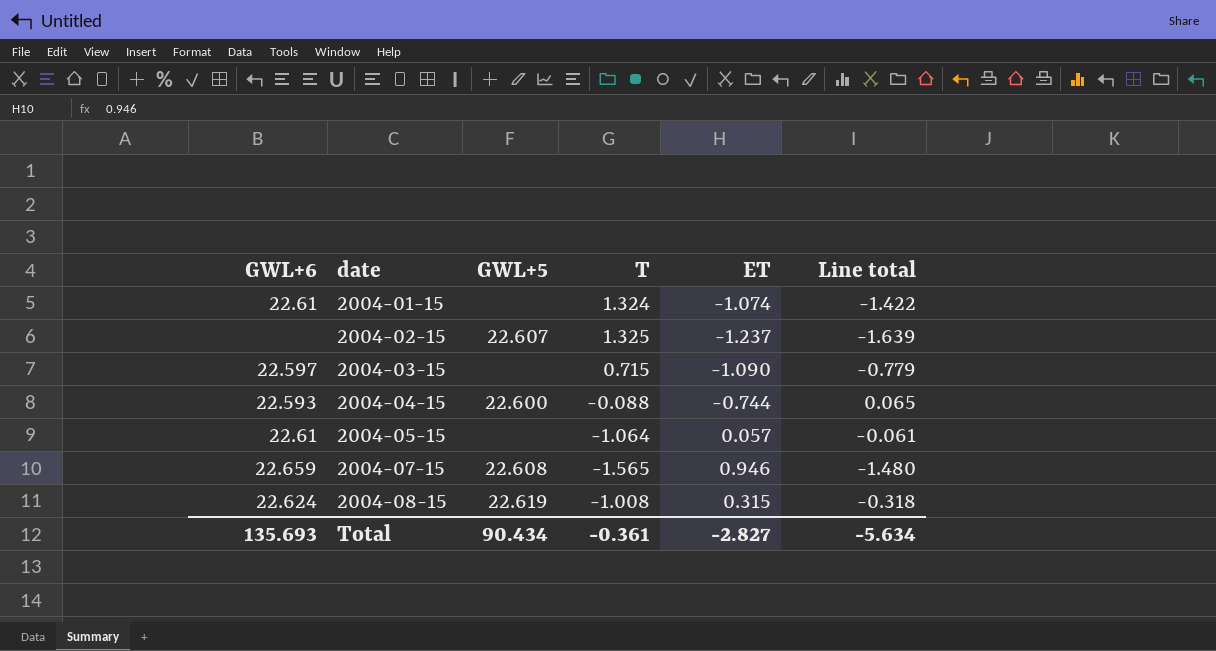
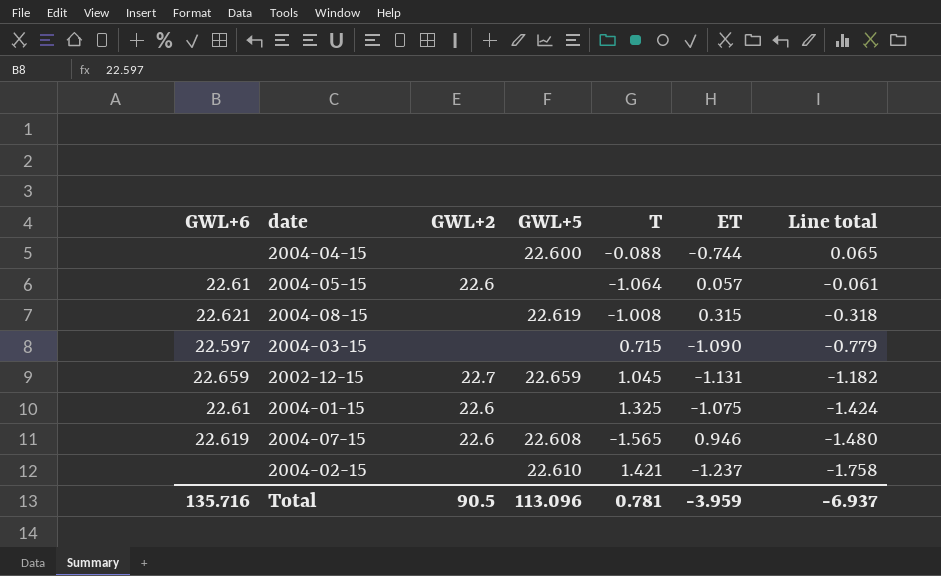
row order: date ascending -> Line total descending
column GWL+2 | position: none -> 3
2004-04-15 | GWL+6: 22.593 -> none
2004-08-15 | GWL+6: 22.624 -> 22.621
row 2002-12-15: none -> 22.659 | 22.7 | 22.659 | 1.045 | -1.131 | -1.182
2004-01-15 | T: 1.324 -> 1.325
2004-01-15 | ET: -1.074 -> -1.075
2004-01-15 | Line total: -1.422 -> -1.424
2004-07-15 | GWL+6: 22.659 -> 22.619
2004-02-15 | GWL+5: 22.607 -> 22.610
2004-02-15 | T: 1.325 -> 1.421
2004-02-15 | Line total: -1.639 -> -1.758
Total | GWL+6: 135.693 -> 135.716
Total | GWL+5: 90.434 -> 113.096
Total | T: -0.361 -> 0.781
Total | ET: -2.827 -> -3.959
Total | Line total: -5.634 -> -6.937

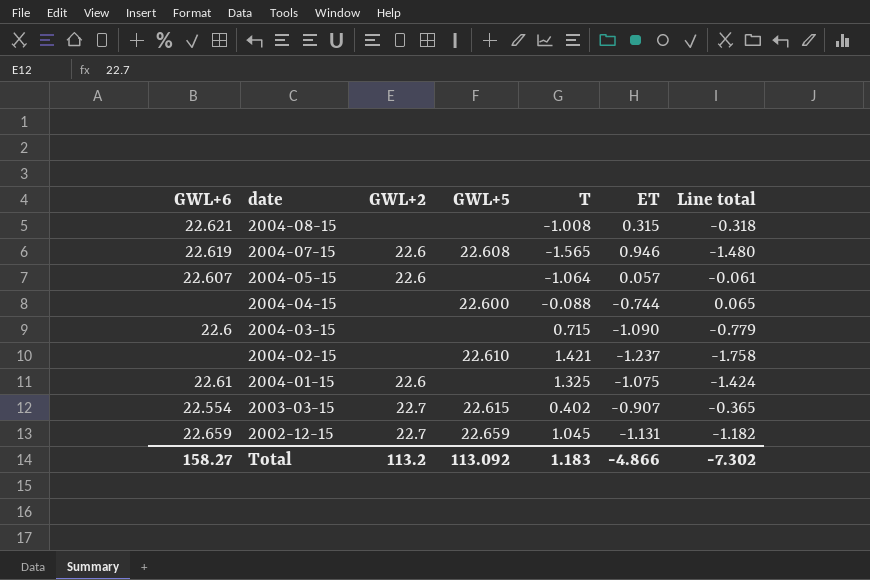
row order: Line total descending -> date descending
2004-08-15 | GWL+5: 22.619 -> none
2004-05-15 | GWL+6: 22.61 -> 22.607
2004-03-15 | GWL+6: 22.597 -> 22.6
row 2003-03-15: none -> 22.554 | 22.7 | 22.615 | 0.402 | -0.907 | -0.365
Total | GWL+6: 135.716 -> 158.27
Total | GWL+2: 90.5 -> 113.2
Total | GWL+5: 113.096 -> 113.092
Total | T: 0.781 -> 1.183
Total | ET: -3.959 -> -4.866
Total | Line total: -6.937 -> -7.302

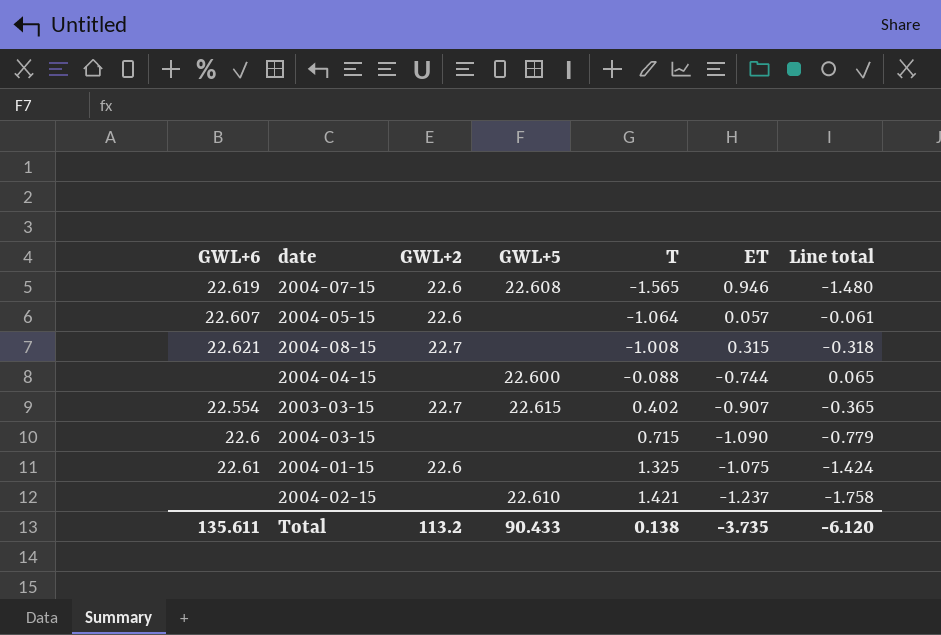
row order: date descending -> T ascending
row 2002-12-15: 22.659 | 22.7 | 22.659 | 1.045 | -1.131 | -1.182 -> none
2004-08-15 | GWL+2: none -> 22.7
Total | GWL+6: 158.27 -> 135.611
Total | GWL+5: 113.092 -> 90.433
Total | T: 1.183 -> 0.138
Total | ET: -4.866 -> -3.735
Total | Line total: -7.302 -> -6.120

